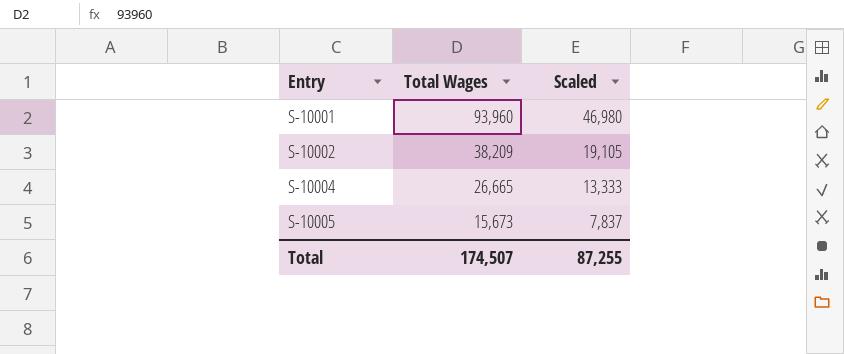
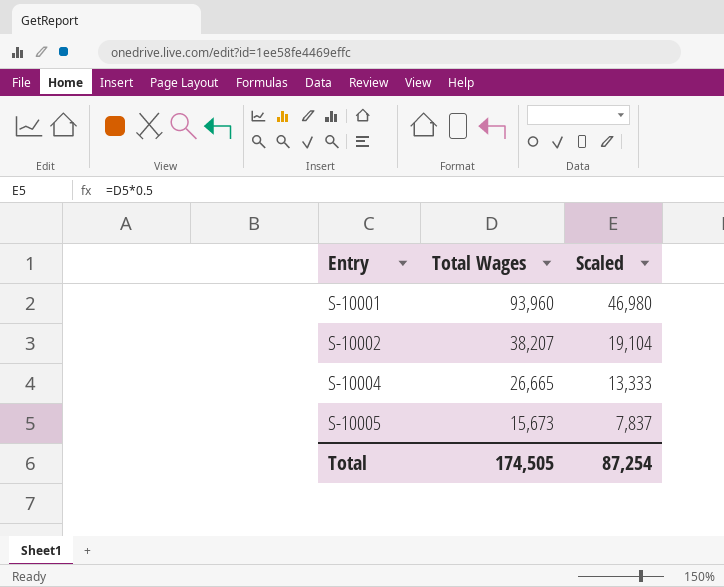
S-10002 | Total Wages: 38,209 -> 38,207
S-10002 | Scaled: 19,105 -> 19,104
Total | Total Wages: 174,507 -> 174,505
Total | Scaled: 87,255 -> 87,254

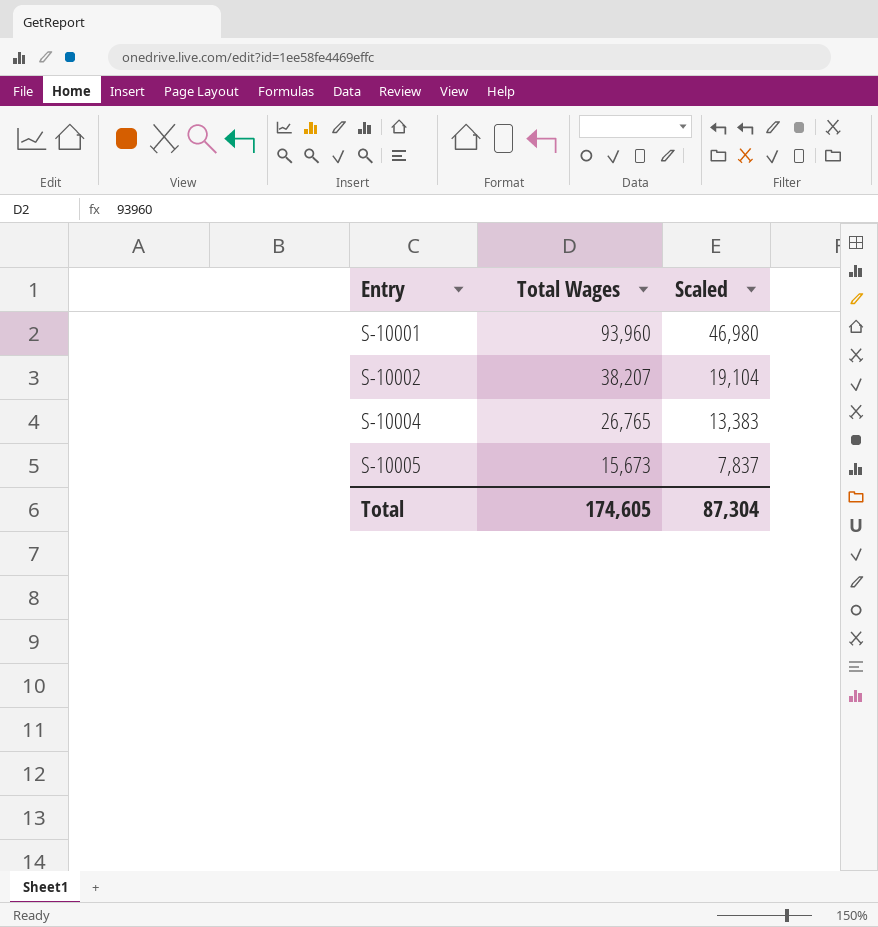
S-10004 | Total Wages: 26,665 -> 26,765
S-10004 | Scaled: 13,333 -> 13,383
Total | Total Wages: 174,505 -> 174,605
Total | Scaled: 87,254 -> 87,304

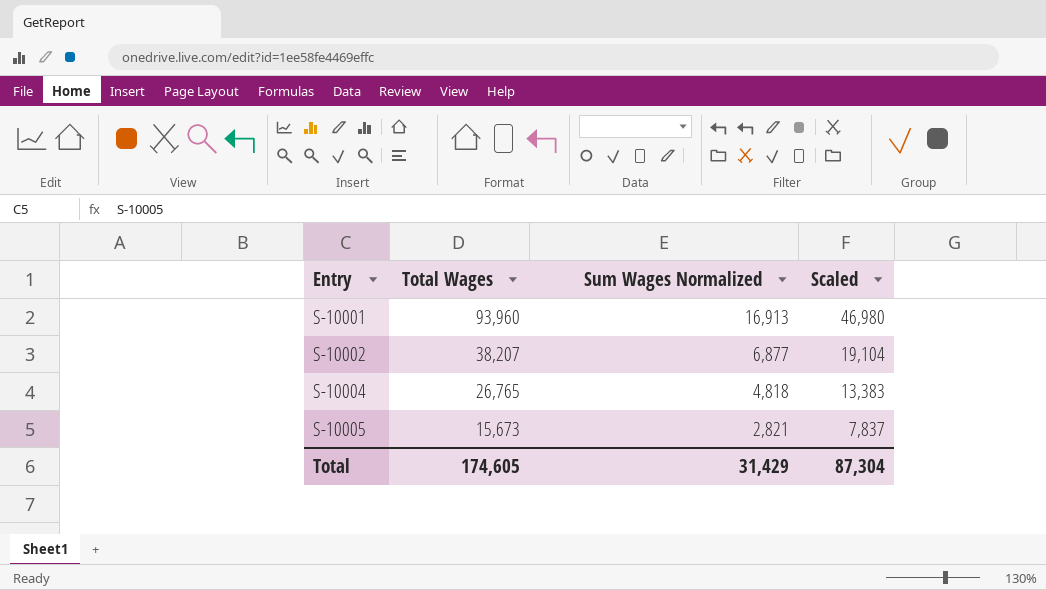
column Sum Wages Normalized | formula: none -> [Total Wages] * 0.18

